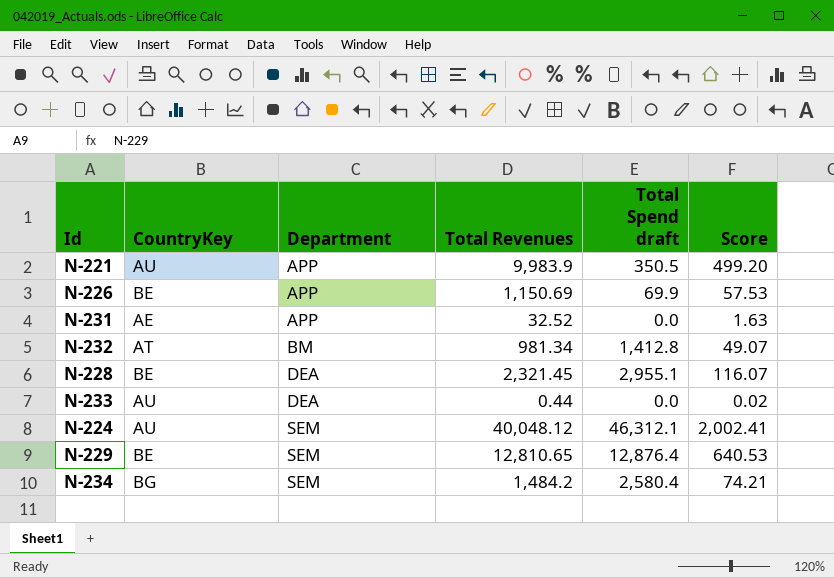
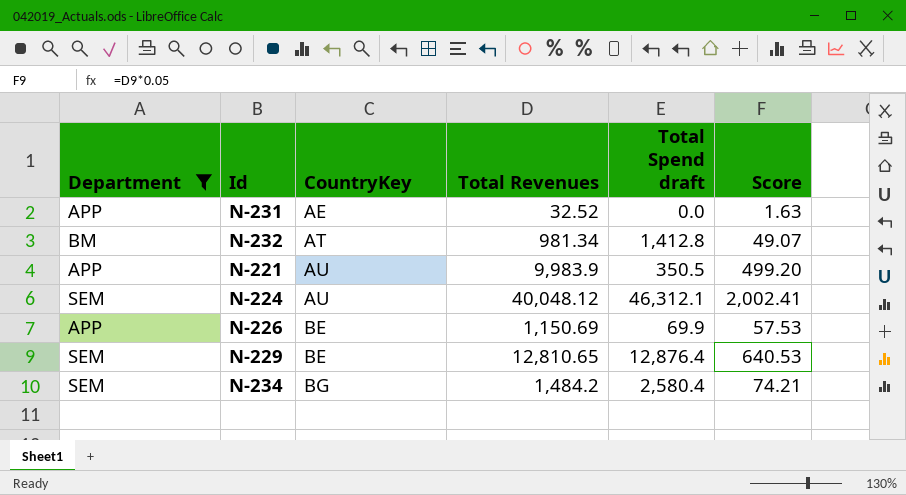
filter: none -> Department != DEA
row order: Department ascending -> CountryKey ascending
column Department | position: 3 -> 1

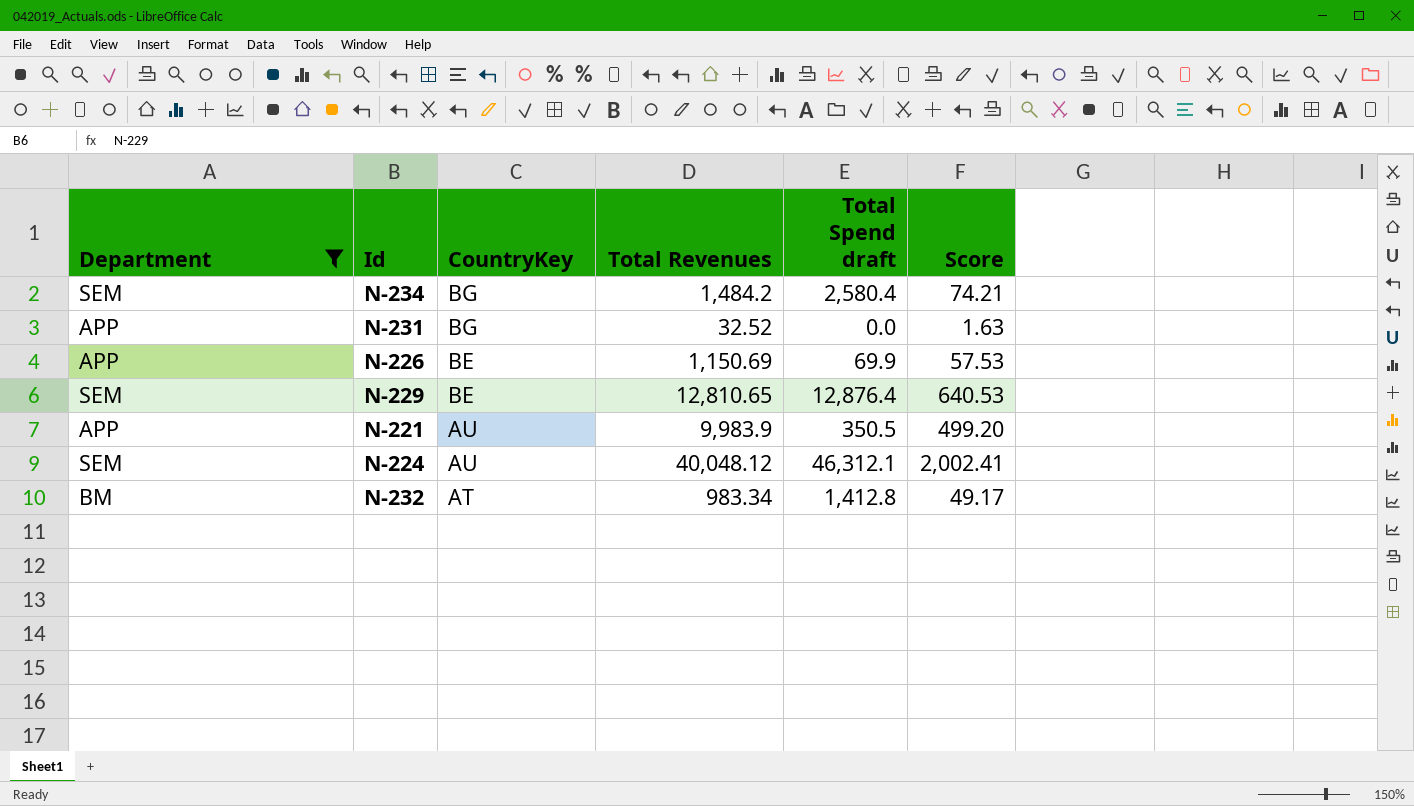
row order: CountryKey ascending -> CountryKey descending
N-231 | CountryKey: AE -> BG
N-232 | Total Revenues: 981.34 -> 983.34
N-232 | Score: 49.07 -> 49.17

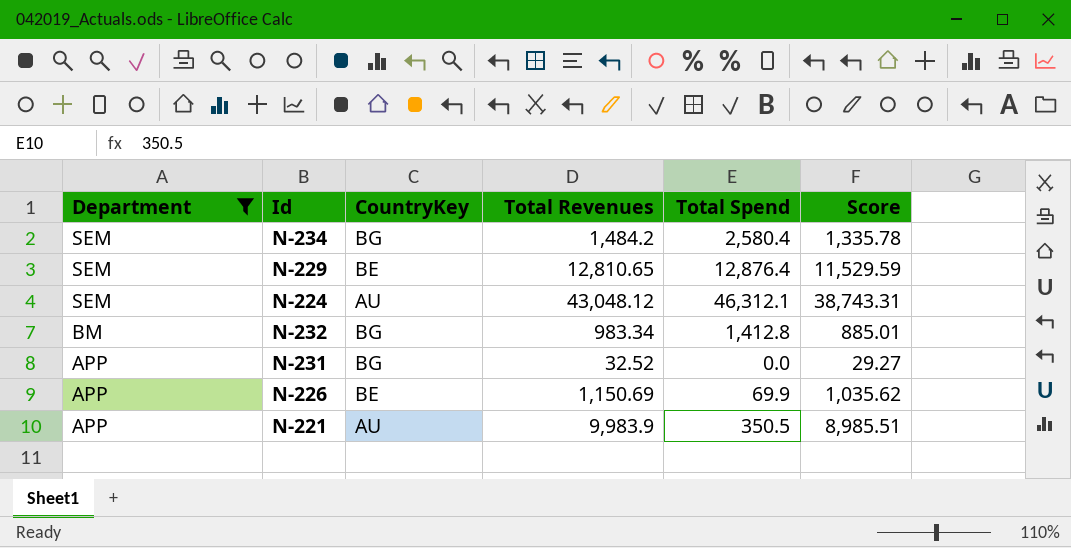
row order: CountryKey descending -> Department descending
column name: Total Spend draft -> Total Spend
column Score | formula: [Total Revenues] * 0.05 -> [Total Revenues] * 0.9
N-224 | Total Revenues: 40,048.12 -> 43,048.12
N-232 | CountryKey: AT -> BG

